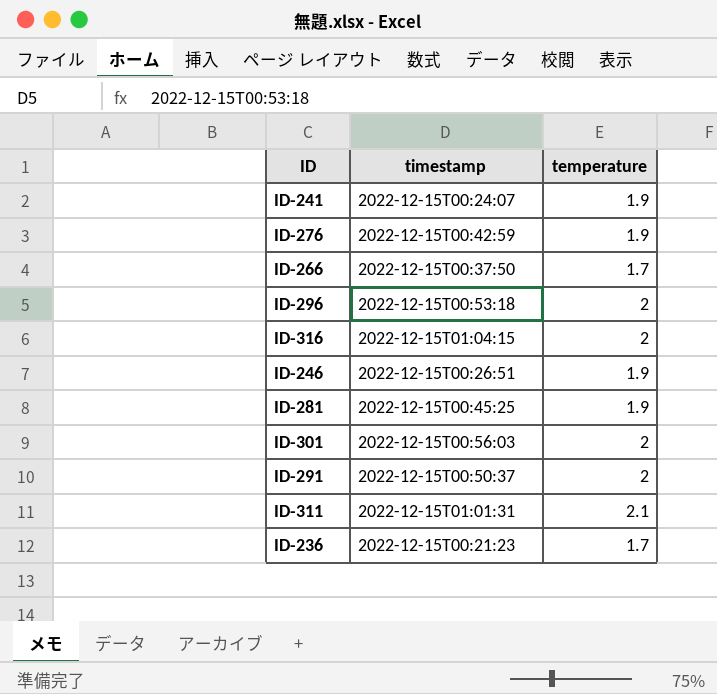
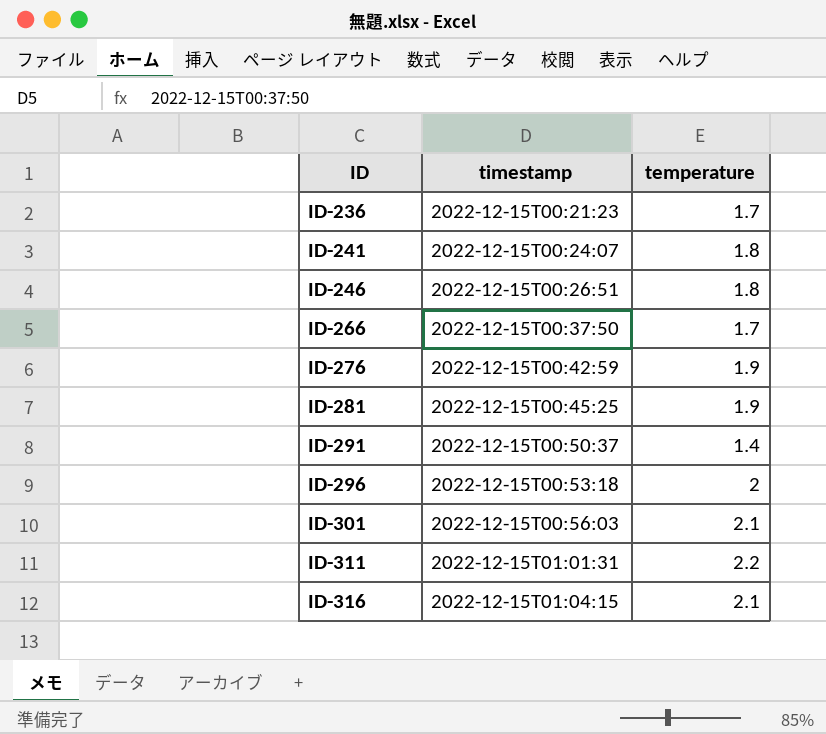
row order: none -> ID ascending
ID-241 | temperature: 1.9 -> 1.8
ID-246 | temperature: 1.9 -> 1.8
ID-291 | temperature: 2 -> 1.4
ID-301 | temperature: 2 -> 2.1
ID-311 | temperature: 2.1 -> 2.2
ID-316 | temperature: 2 -> 2.1

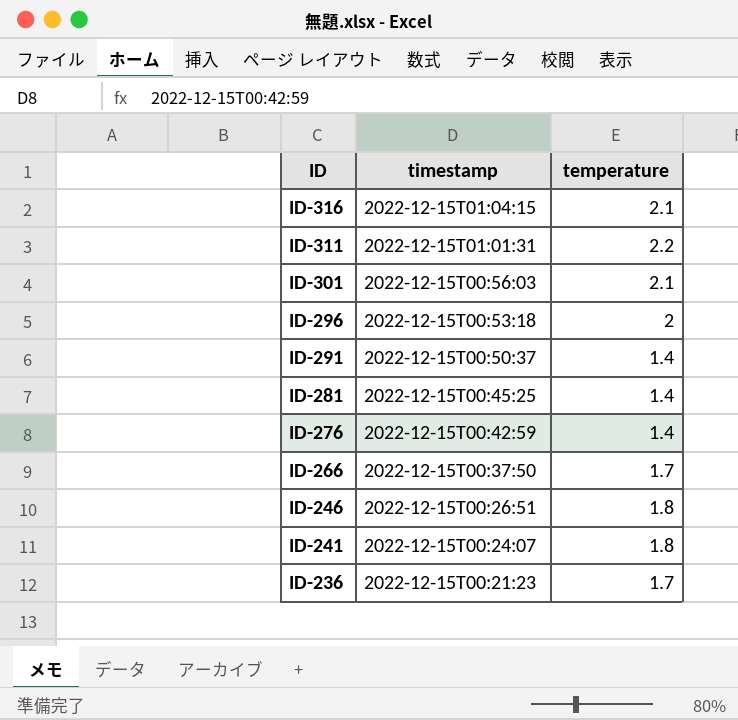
row order: ID ascending -> ID descending
ID-281 | temperature: 1.9 -> 1.4
ID-276 | temperature: 1.9 -> 1.4

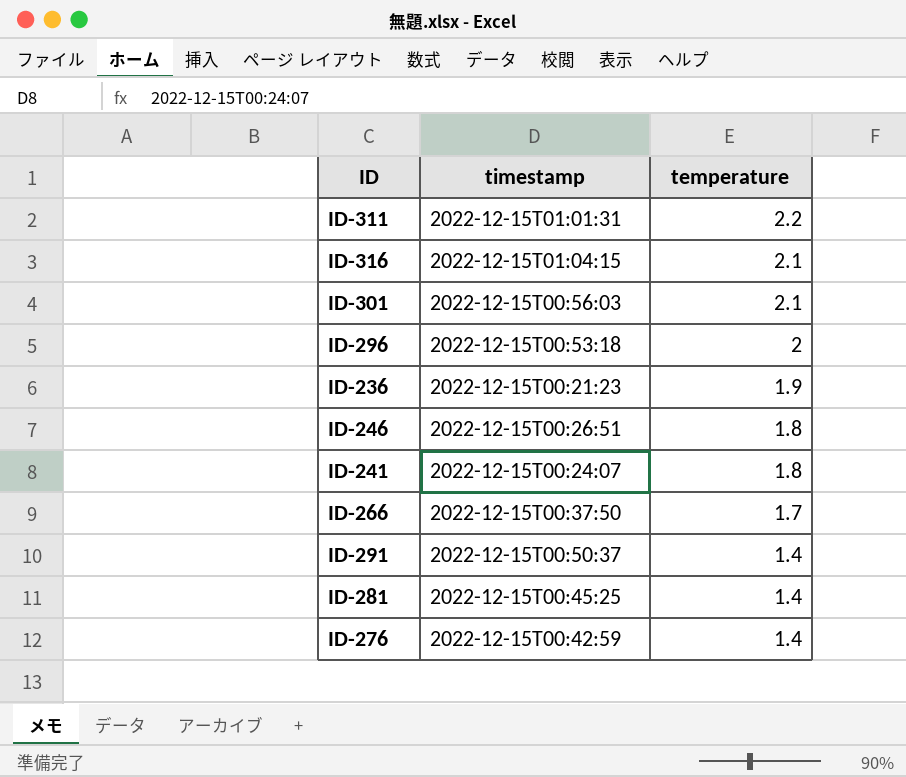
row order: ID descending -> temperature descending
ID-236 | temperature: 1.7 -> 1.9

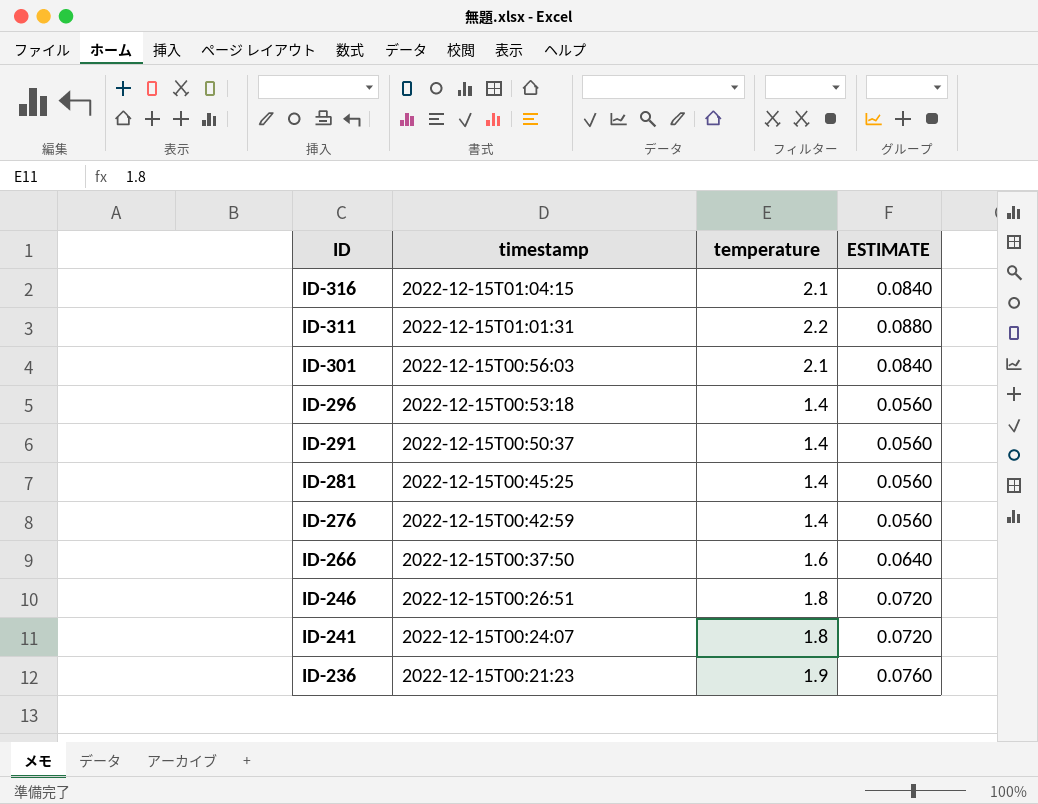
row order: temperature descending -> ID descending
column ESTIMATE | formula: none -> [temperature] * 0.04
ID-296 | temperature: 2 -> 1.4
ID-266 | temperature: 1.7 -> 1.6

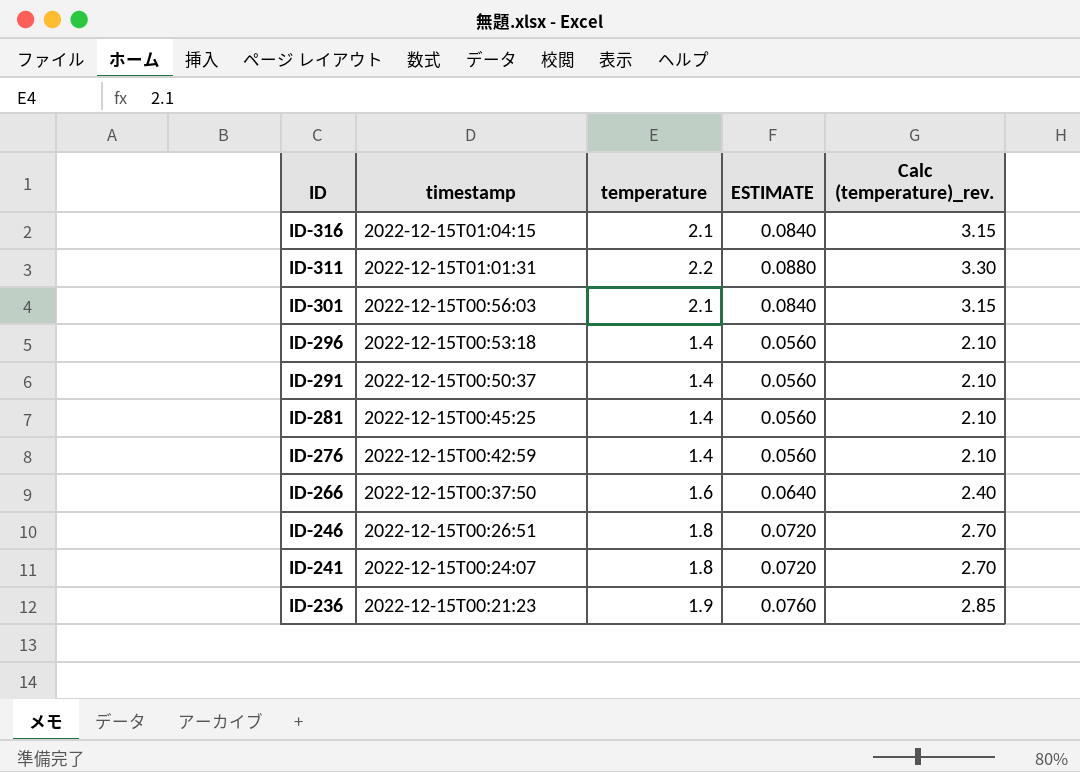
column Calc (temperature)_rev. | formula: none -> [temperature] * 1.5

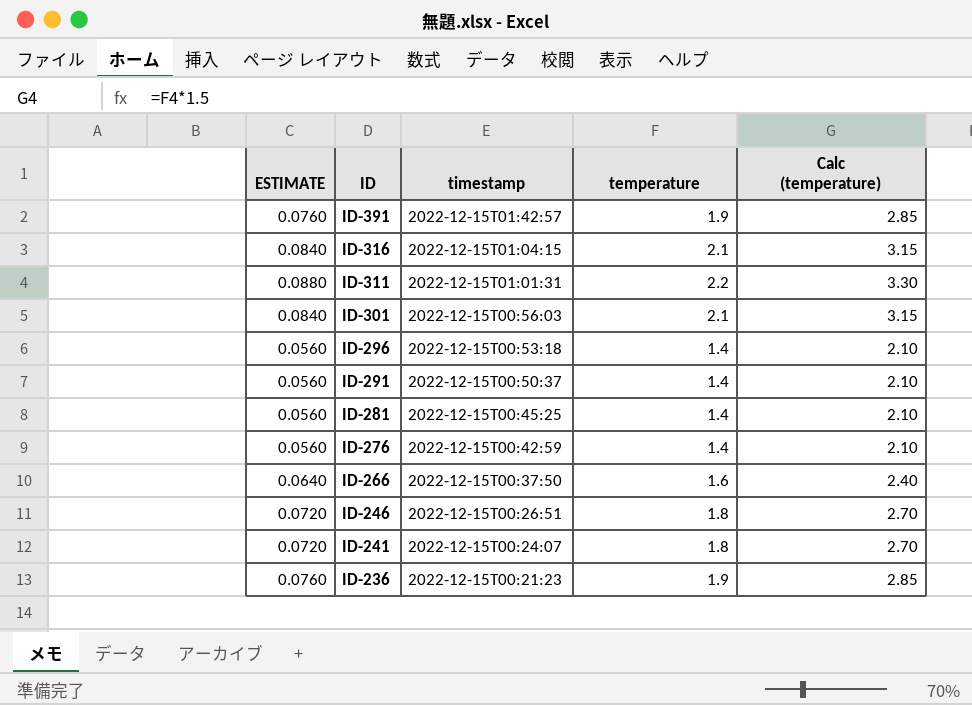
column ESTIMATE | position: 4 -> 1
column name: Calc (temperature)_rev. -> Calc (temperature)
row ID-391: none -> 0.0760 | 2022-12-15T01:42:57 | 1.9 | 2.85

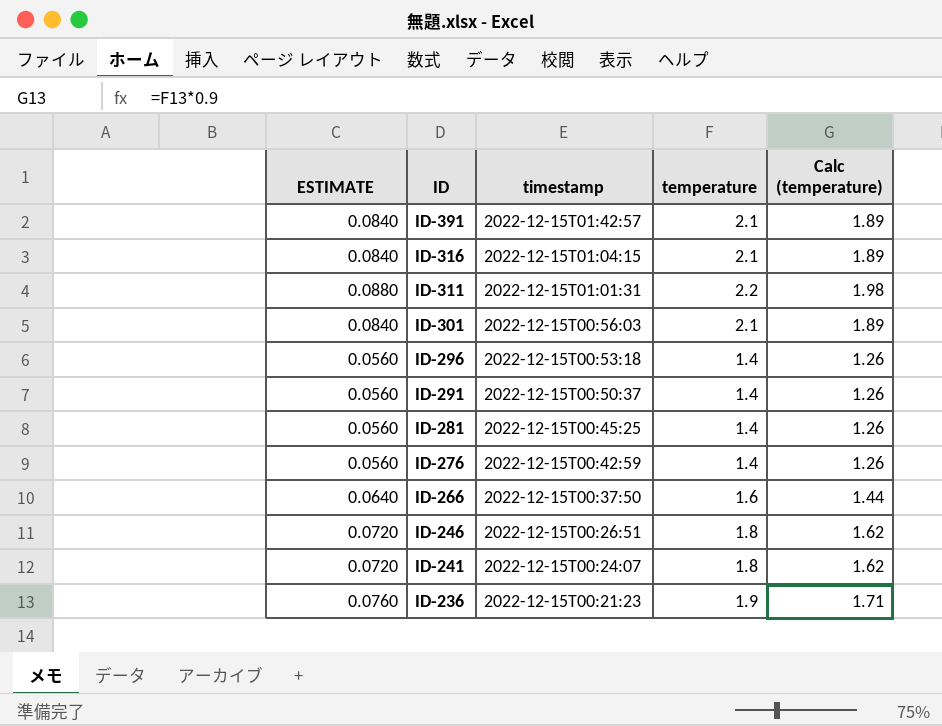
column Calc (temperature) | formula: [temperature] * 1.5 -> [temperature] * 0.9
ID-391 | ESTIMATE: 0.0760 -> 0.0840
ID-391 | temperature: 1.9 -> 2.1

